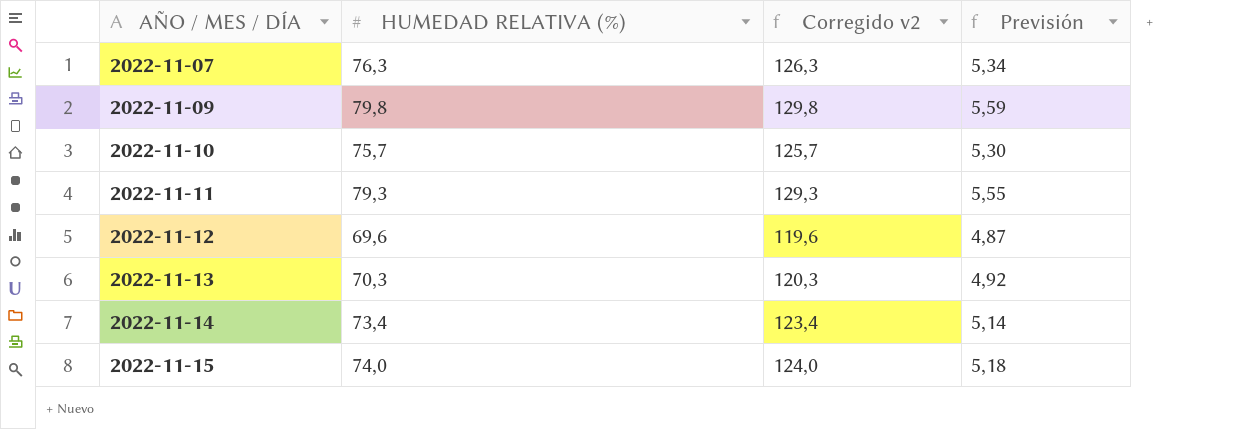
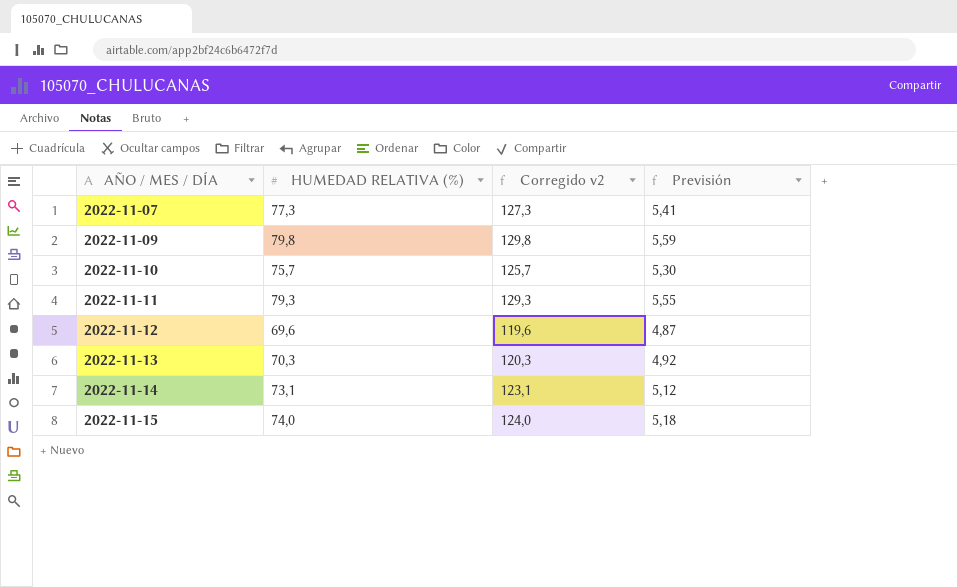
2022-11-07 | HUMEDAD RELATIVA (%): 76,3 -> 77,3
2022-11-07 | Corregido v2: 126,3 -> 127,3
2022-11-07 | Previsión: 5,34 -> 5,41
2022-11-14 | HUMEDAD RELATIVA (%): 73,4 -> 73,1
2022-11-14 | Corregido v2: 123,4 -> 123,1
2022-11-14 | Previsión: 5,14 -> 5,12

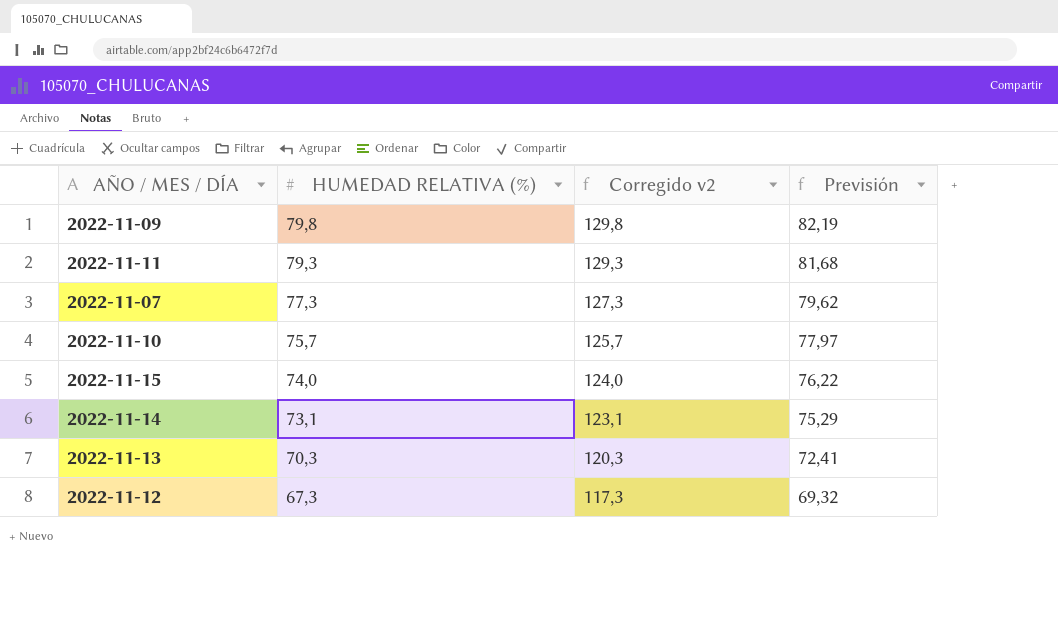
row order: AÑO / MES / DÍA ascending -> HUMEDAD RELATIVA (%) descending
column Previsión | formula: [HUMEDAD RELATIVA (%)] * 0,07 -> [HUMEDAD RELATIVA (%)] * 1,03
2022-11-12 | HUMEDAD RELATIVA (%): 69,6 -> 67,3
2022-11-12 | Corregido v2: 119,6 -> 117,3

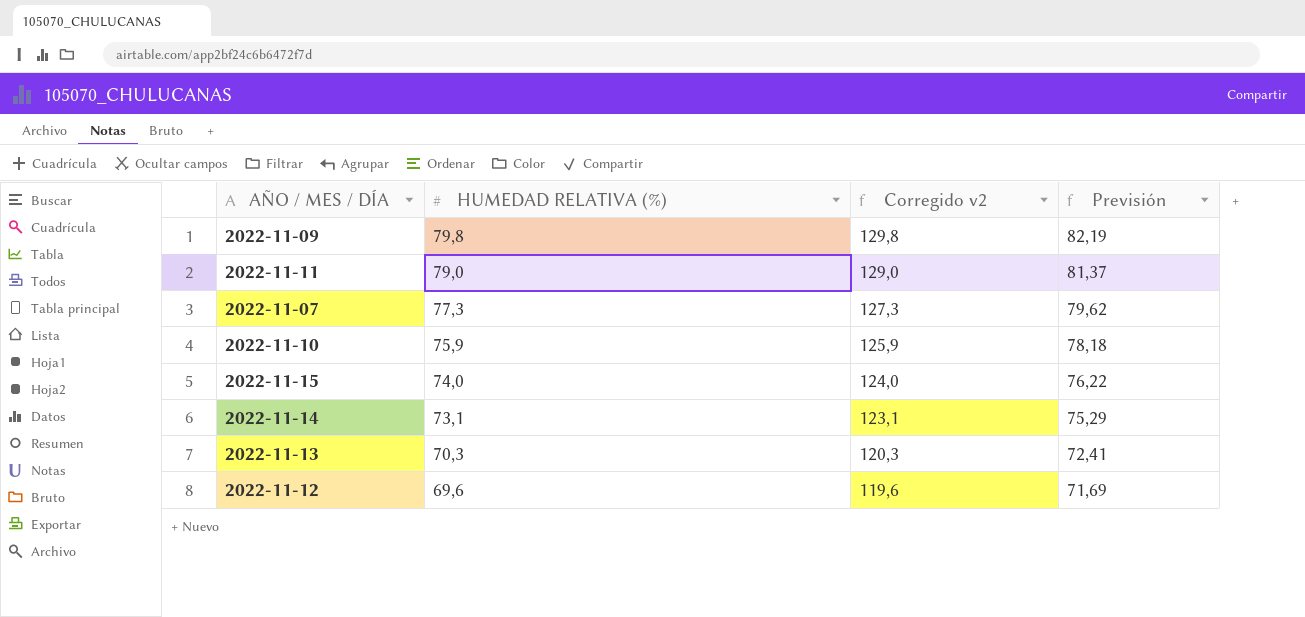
2022-11-11 | HUMEDAD RELATIVA (%): 79,3 -> 79,0
2022-11-11 | Corregido v2: 129,3 -> 129,0
2022-11-11 | Previsión: 81,68 -> 81,37
2022-11-10 | HUMEDAD RELATIVA (%): 75,7 -> 75,9
2022-11-10 | Corregido v2: 125,7 -> 125,9
2022-11-10 | Previsión: 77,97 -> 78,18
2022-11-12 | HUMEDAD RELATIVA (%): 67,3 -> 69,6
2022-11-12 | Corregido v2: 117,3 -> 119,6
2022-11-12 | Previsión: 69,32 -> 71,69

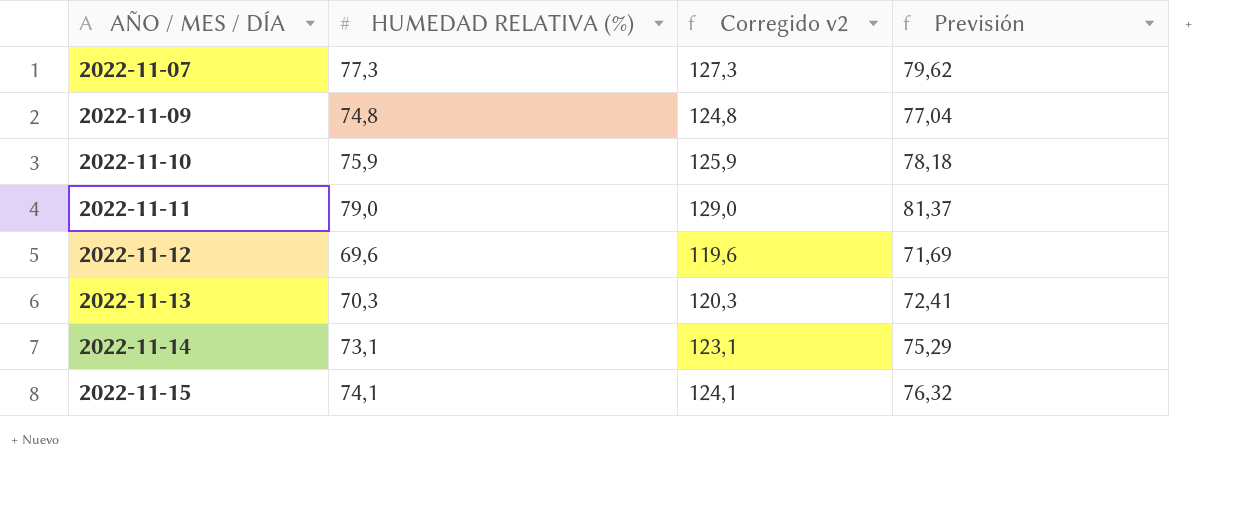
row order: HUMEDAD RELATIVA (%) descending -> AÑO / MES / DÍA ascending
2022-11-09 | HUMEDAD RELATIVA (%): 79,8 -> 74,8
2022-11-09 | Corregido v2: 129,8 -> 124,8
2022-11-09 | Previsión: 82,19 -> 77,04
2022-11-15 | HUMEDAD RELATIVA (%): 74,0 -> 74,1
2022-11-15 | Corregido v2: 124,0 -> 124,1
2022-11-15 | Previsión: 76,22 -> 76,32

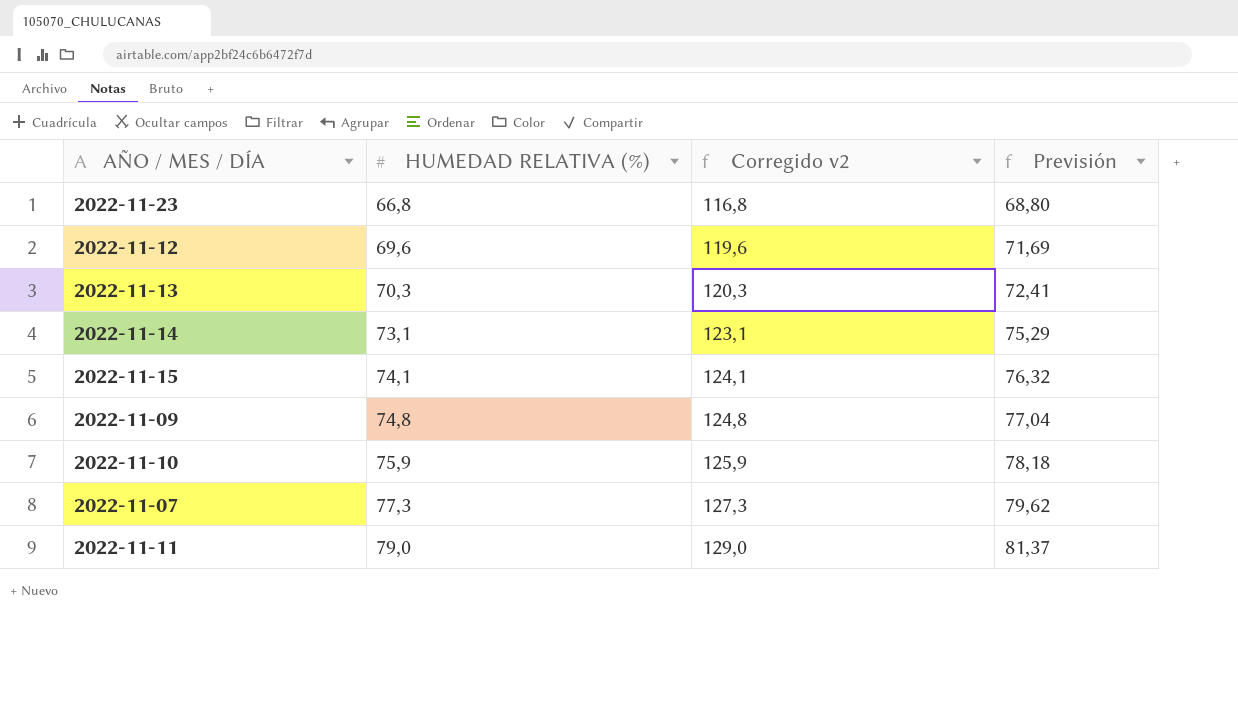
row order: AÑO / MES / DÍA ascending -> HUMEDAD RELATIVA (%) ascending
row 2022-11-23: none -> 66,8 | 116,8 | 68,80

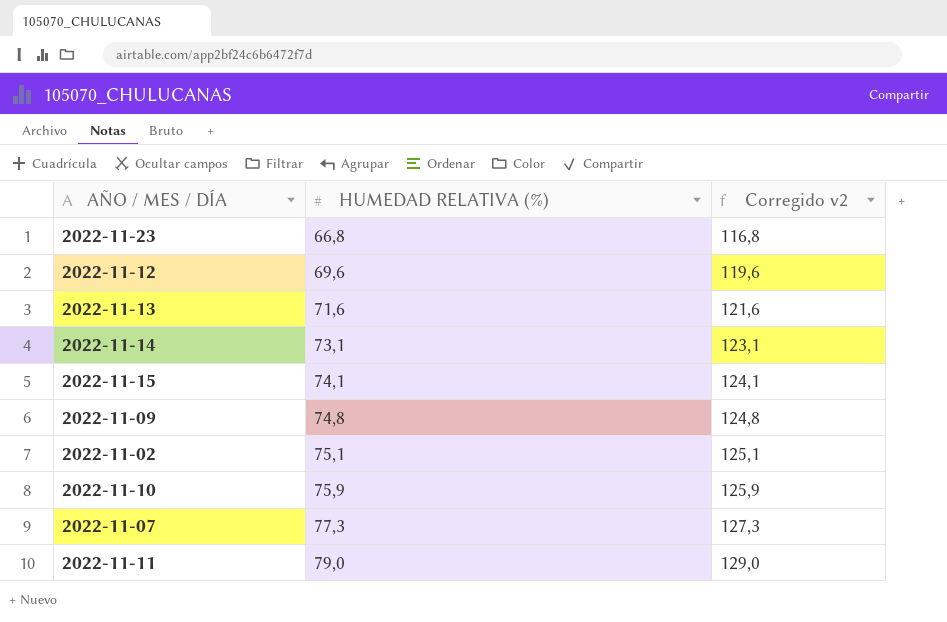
column Previsión | formula: [HUMEDAD RELATIVA (%)] * 1,03 -> none
2022-11-13 | HUMEDAD RELATIVA (%): 70,3 -> 71,6
2022-11-13 | Corregido v2: 120,3 -> 121,6
row 2022-11-02: none -> 75,1 | 125,1

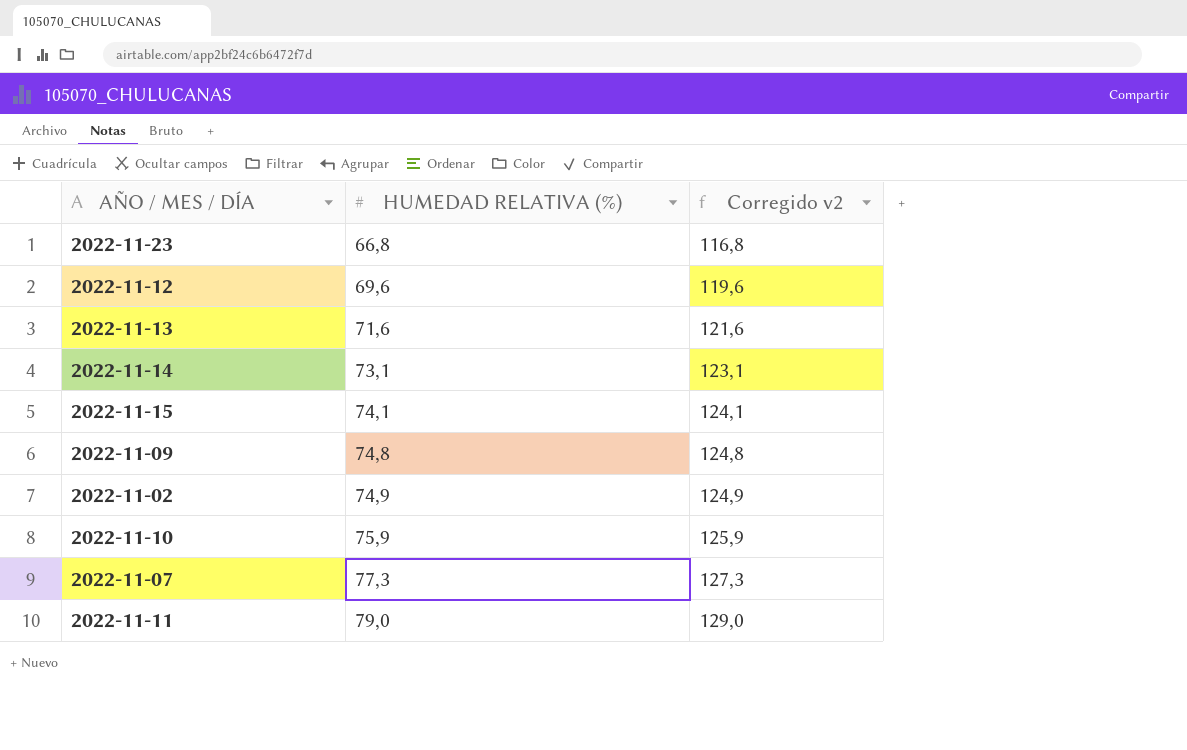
2022-11-02 | HUMEDAD RELATIVA (%): 75,1 -> 74,9
2022-11-02 | Corregido v2: 125,1 -> 124,9

